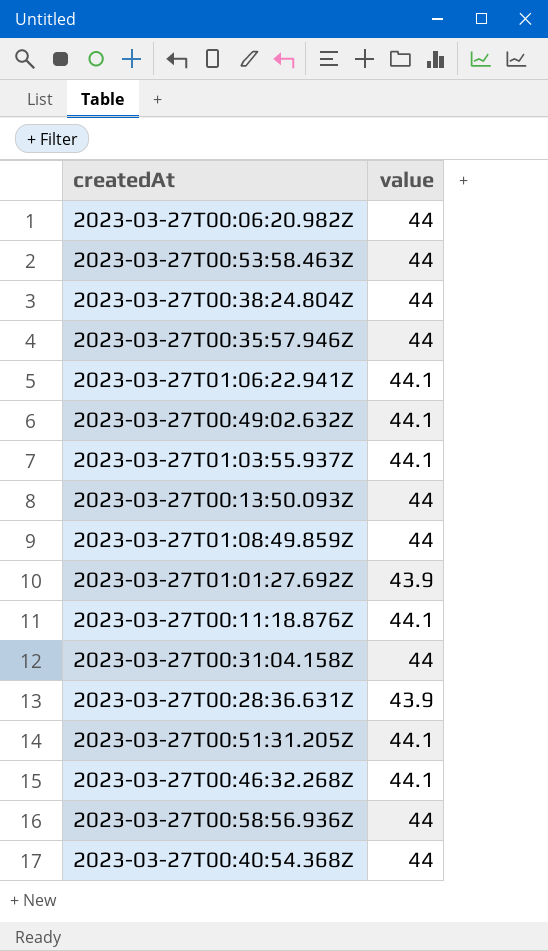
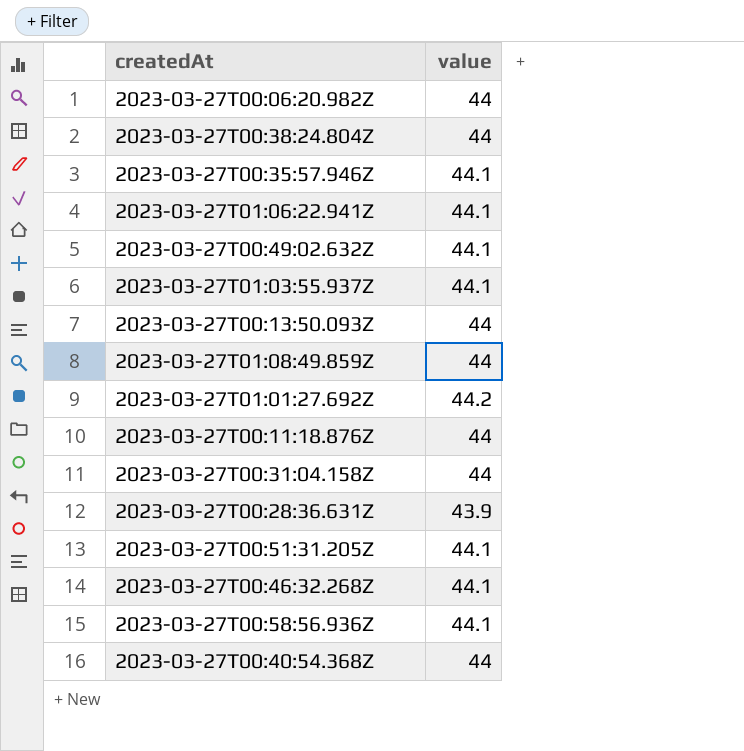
row 2023-03-27T00:53:58.463Z: 44 -> none
2023-03-27T00:35:57.946Z | value: 44 -> 44.1
2023-03-27T01:01:27.692Z | value: 43.9 -> 44.2
2023-03-27T00:11:18.876Z | value: 44.1 -> 44
2023-03-27T00:58:56.936Z | value: 44 -> 44.1

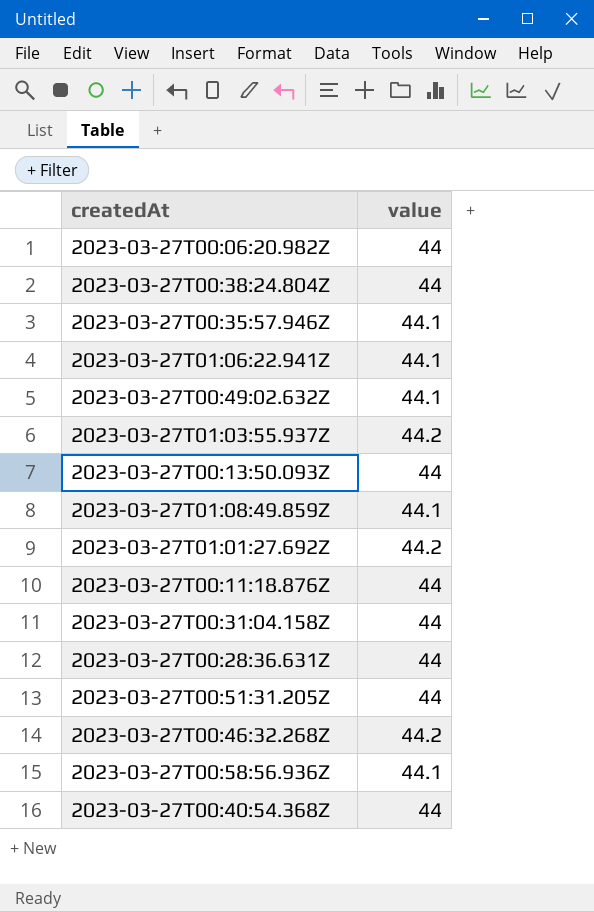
2023-03-27T01:03:55.937Z | value: 44.1 -> 44.2
2023-03-27T01:08:49.859Z | value: 44 -> 44.1
2023-03-27T00:28:36.631Z | value: 43.9 -> 44
2023-03-27T00:51:31.205Z | value: 44.1 -> 44
2023-03-27T00:46:32.268Z | value: 44.1 -> 44.2

